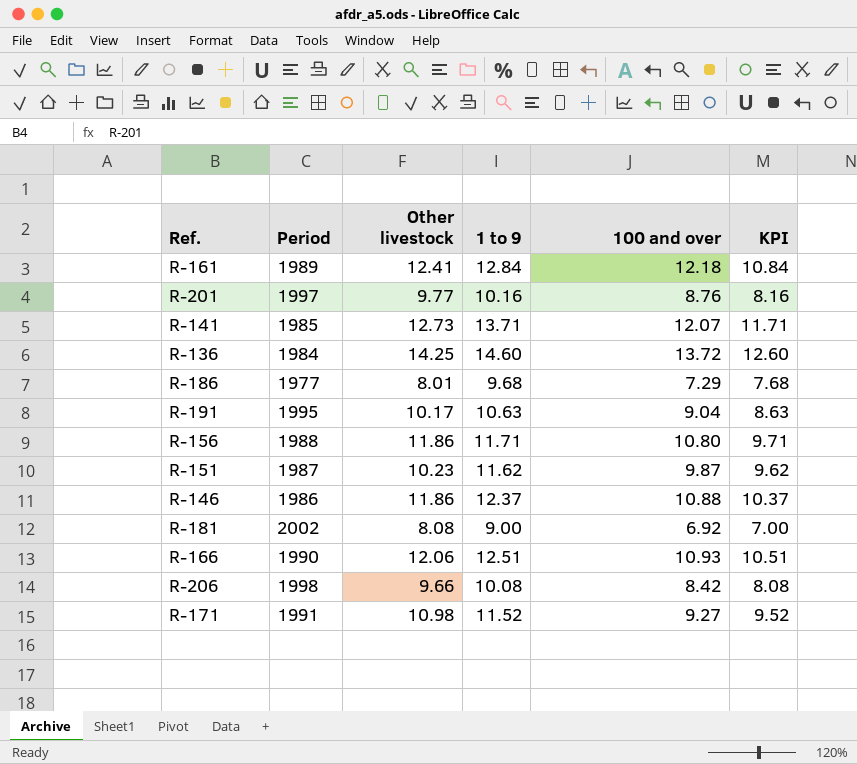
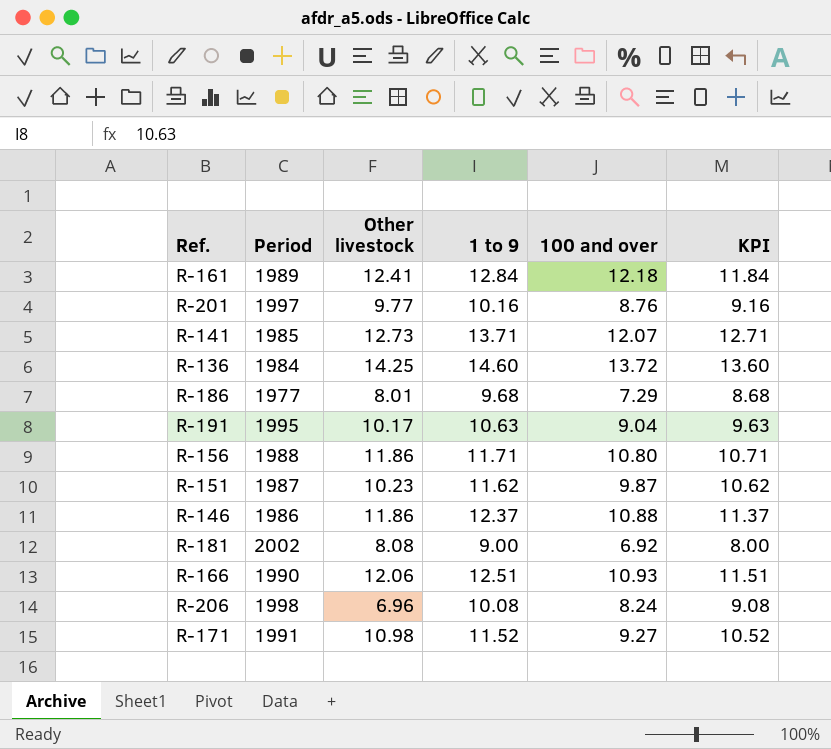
column KPI | formula: [1 to 9] - 2 -> [1 to 9] - 1
R-206 | Other livestock: 9.66 -> 6.96
R-206 | 100 and over: 8.42 -> 8.24

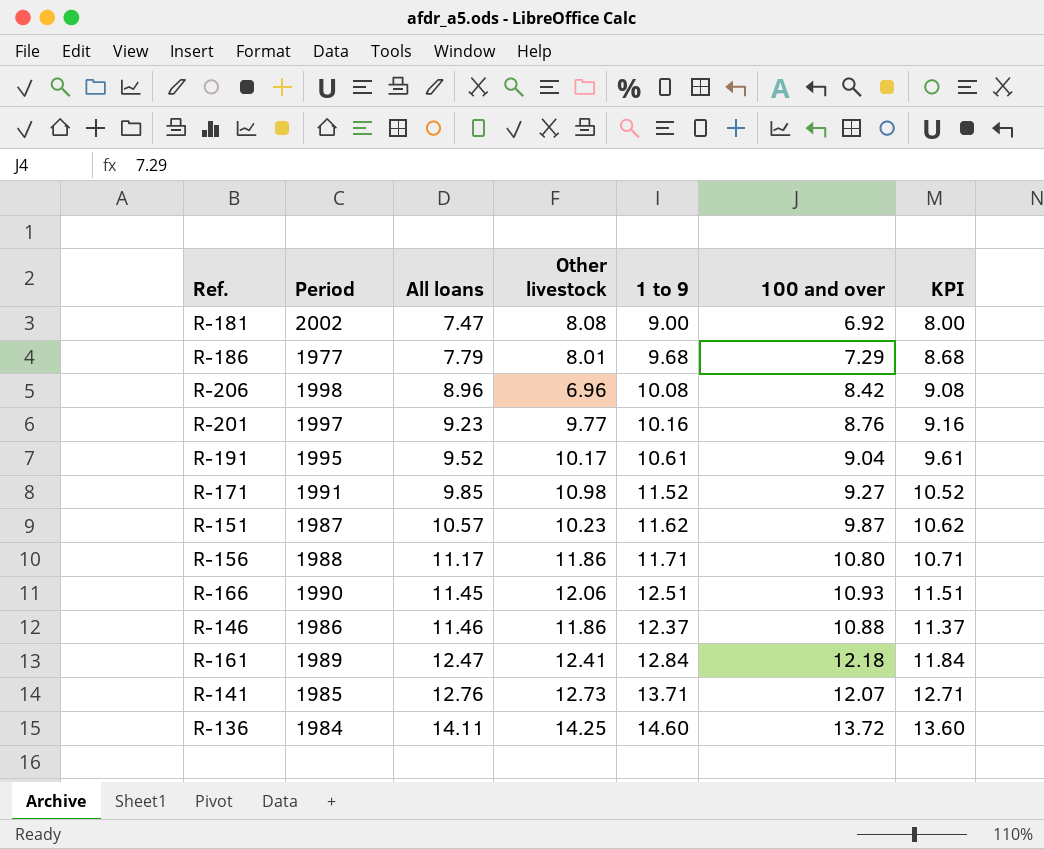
row order: none -> All loans ascending
column All loans | position: none -> 3
R-206 | 100 and over: 8.24 -> 8.42
R-191 | 1 to 9: 10.63 -> 10.61
R-191 | KPI: 9.63 -> 9.61

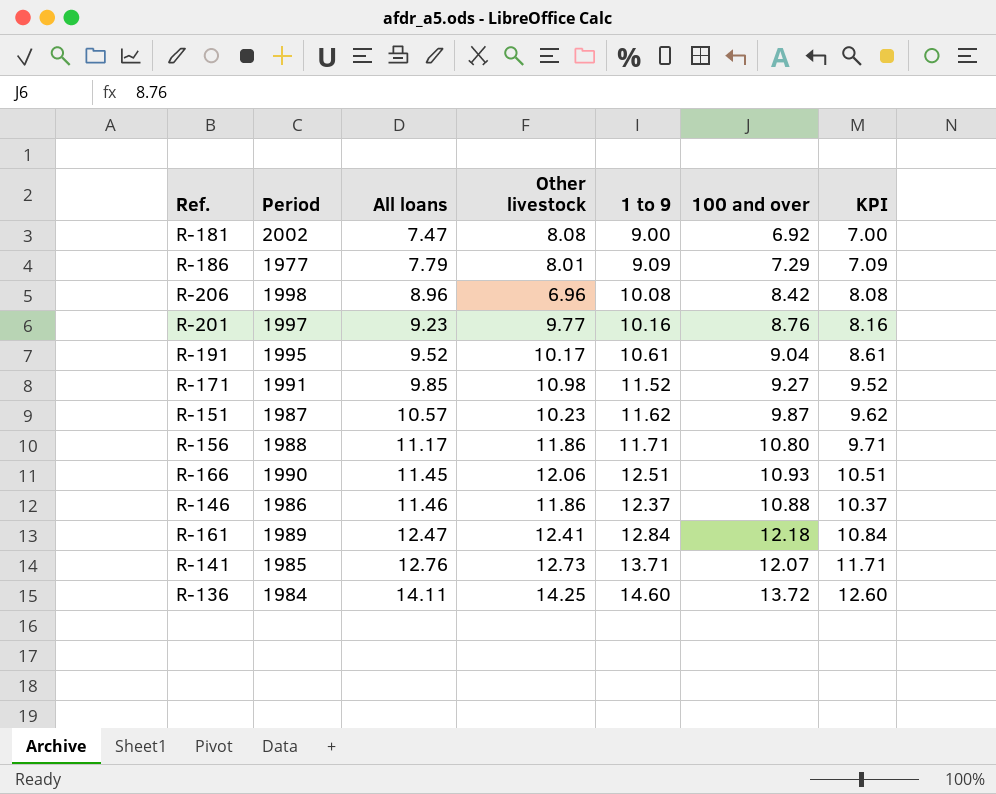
column KPI | formula: [1 to 9] - 1 -> [1 to 9] - 2
R-186 | 1 to 9: 9.68 -> 9.09

